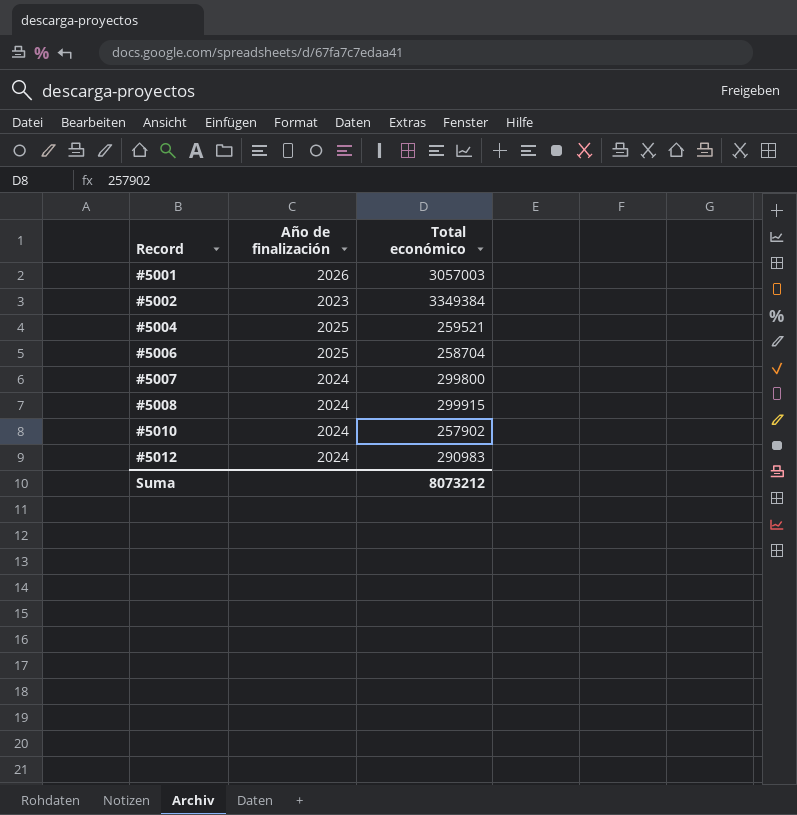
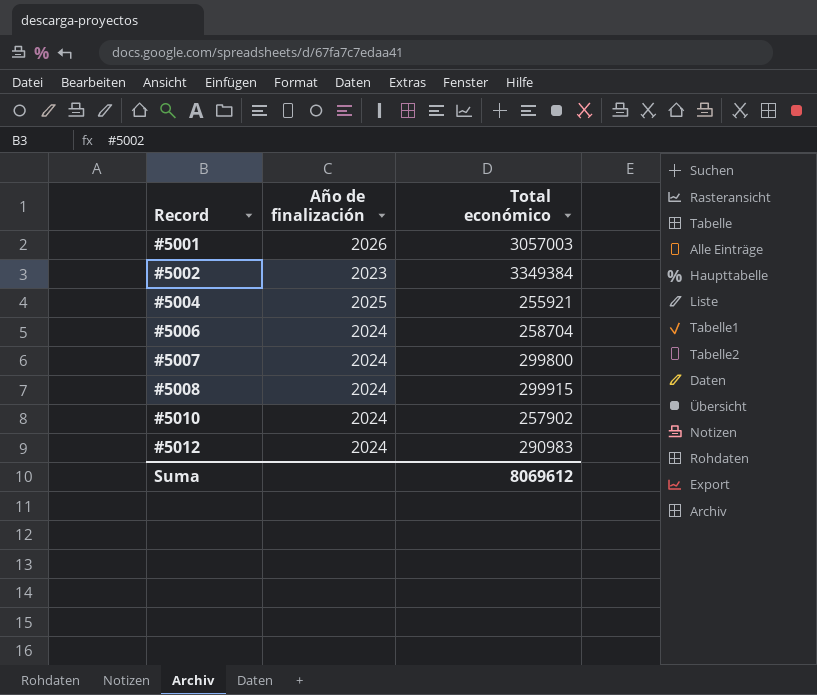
#5004 | Total económico: 259521 -> 255921
#5006 | Año de finalización: 2025 -> 2024
Suma | Total económico: 8073212 -> 8069612

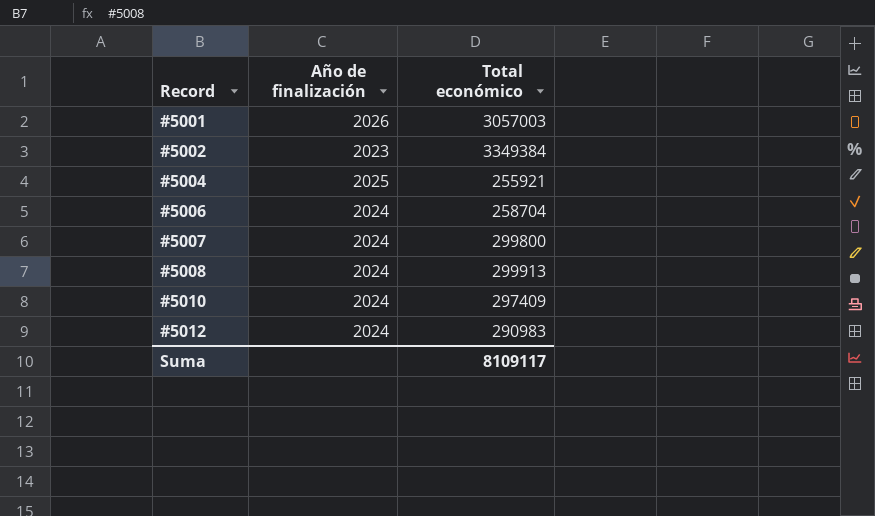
#5008 | Total económico: 299915 -> 299913
#5010 | Total económico: 257902 -> 297409
Suma | Total económico: 8069612 -> 8109117

